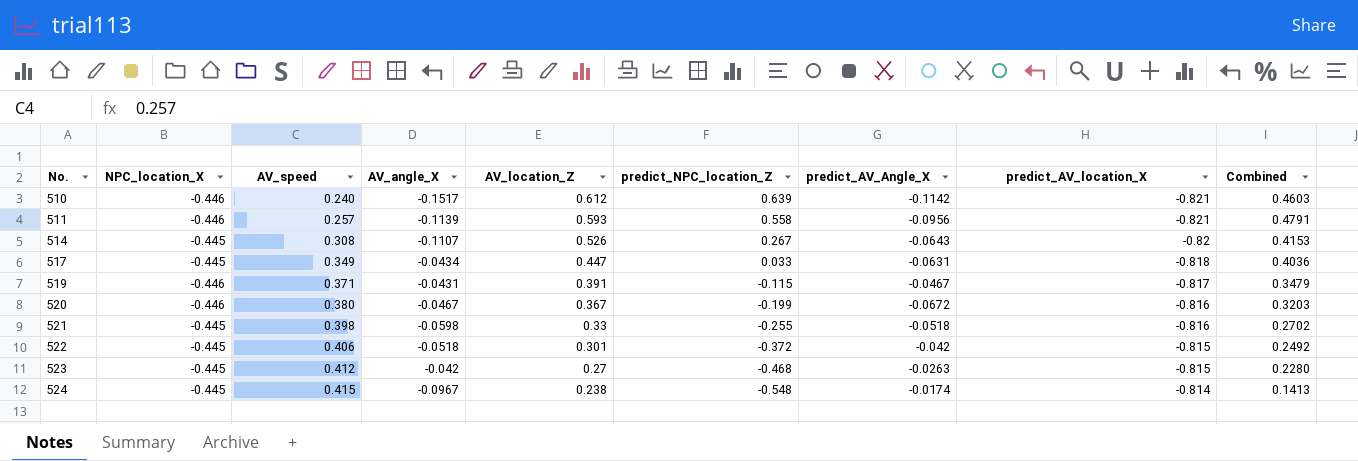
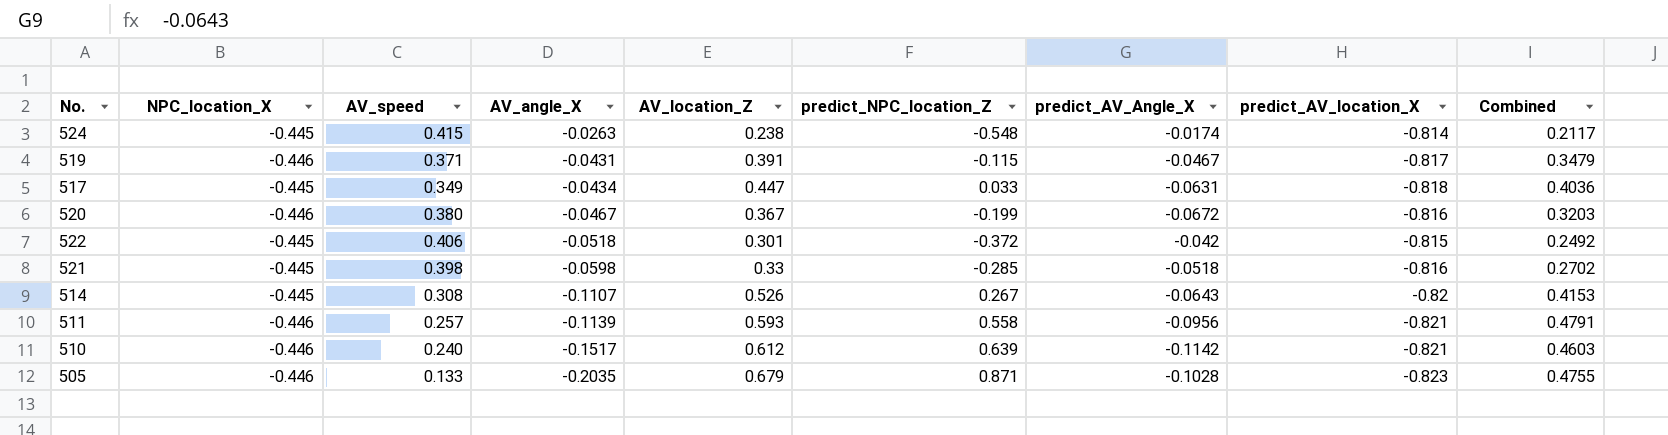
row order: No. ascending -> AV_angle_X descending
row 523: -0.445 | 0.412 | -0.042 | 0.27 | -0.468 | -0.0263 | -0.815 | 0.2280 -> none
524 | AV_angle_X: -0.0967 -> -0.0263
524 | Combined: 0.1413 -> 0.2117
521 | predict_NPC_location_Z: -0.255 -> -0.285
row 505: none -> -0.446 | 0.133 | -0.2035 | 0.679 | 0.871 | -0.1028 | -0.823 | 0.4755

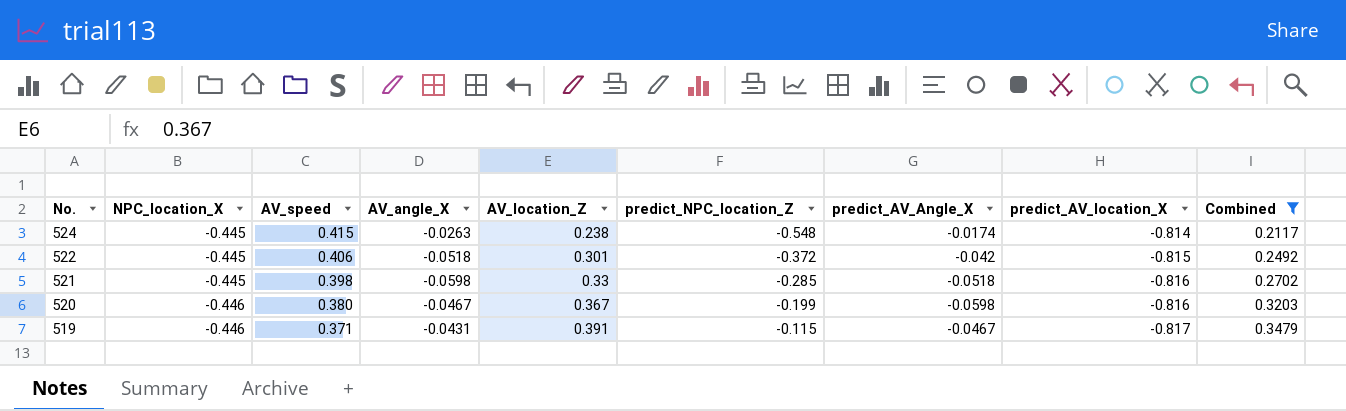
filter: none -> Combined <= 0.3479
row order: AV_angle_X descending -> No. descending
520 | predict_AV_Angle_X: -0.0672 -> -0.0598

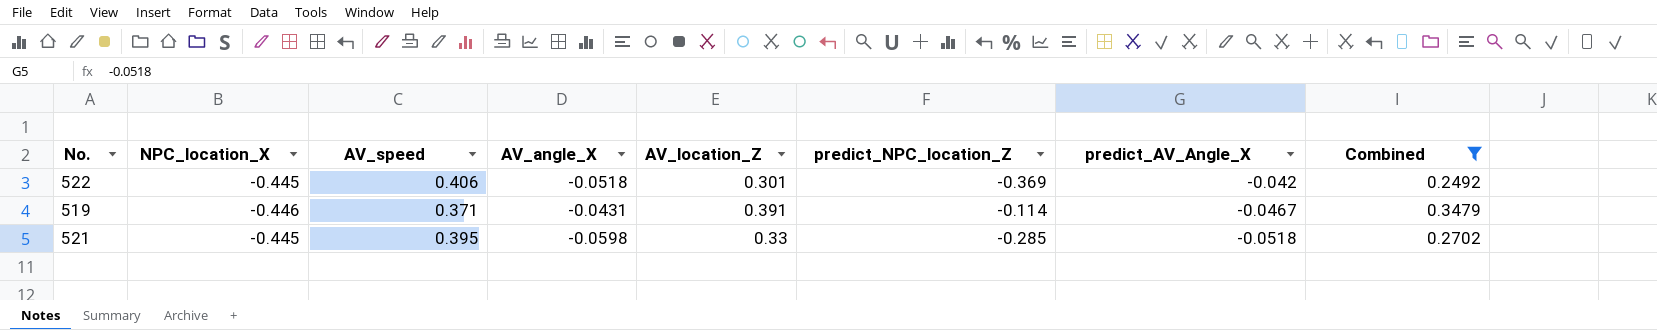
row order: No. descending -> predict_AV_Angle_X descending
column predict_AV_location_X | position: 8 -> none
row 524: -0.445 | 0.415 | -0.0263 | 0.238 | -0.548 | -0.0174 | -0.814 | 0.2117 -> none
row 520: -0.446 | 0.380 | -0.0467 | 0.367 | -0.199 | -0.0598 | -0.816 | 0.3203 -> none
522 | predict_NPC_location_Z: -0.372 -> -0.369
519 | predict_NPC_location_Z: -0.115 -> -0.114
521 | AV_speed: 0.398 -> 0.395

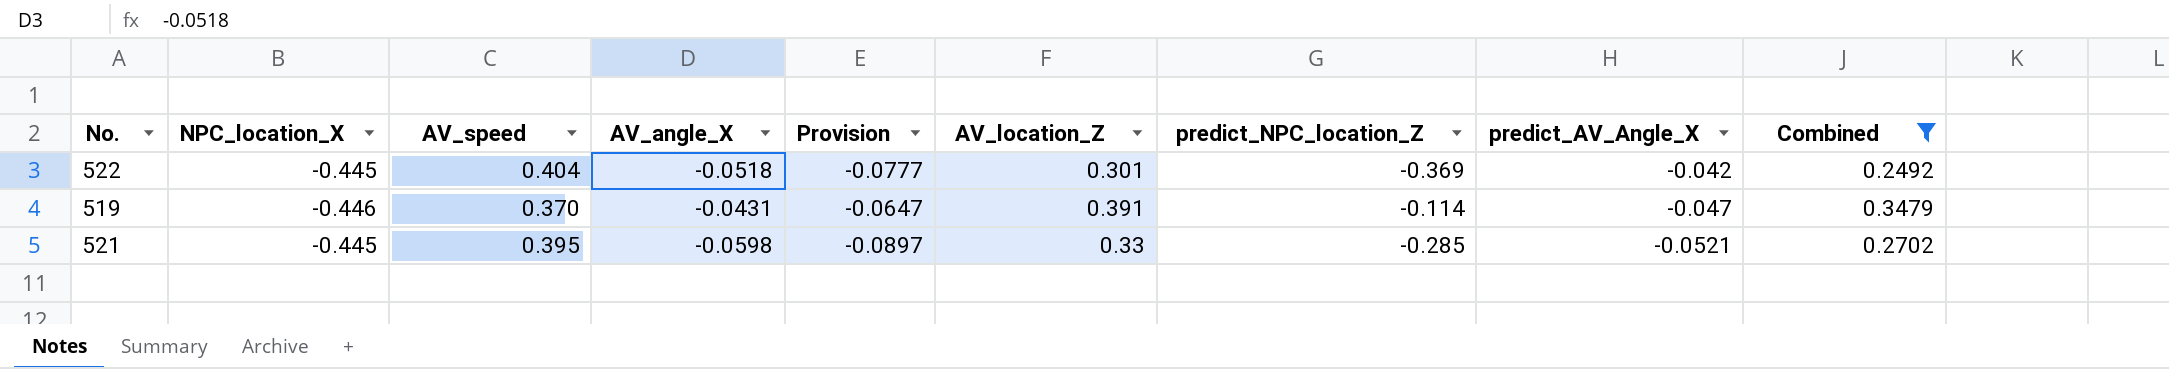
column Provision | formula: none -> [AV_angle_X] * 1.5
522 | AV_speed: 0.406 -> 0.404
519 | AV_speed: 0.371 -> 0.370
519 | predict_AV_Angle_X: -0.0467 -> -0.047
521 | predict_AV_Angle_X: -0.0518 -> -0.0521

